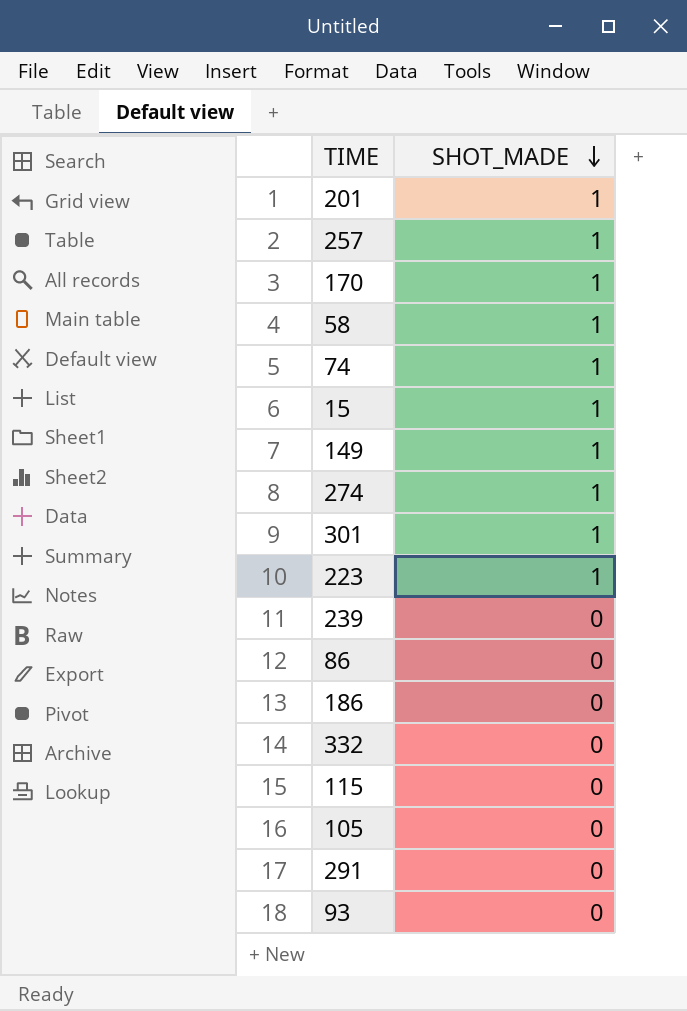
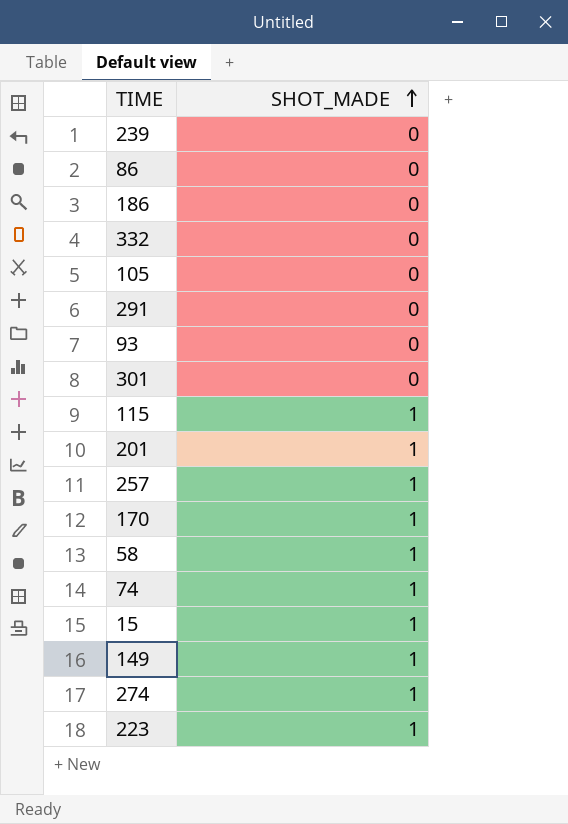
row order: SHOT_MADE descending -> SHOT_MADE ascending
301 | SHOT_MADE: 1 -> 0
115 | SHOT_MADE: 0 -> 1

